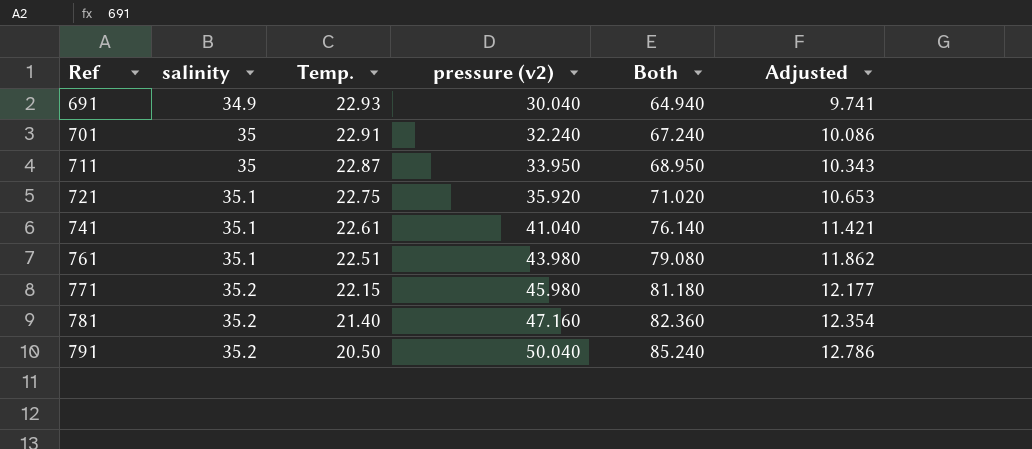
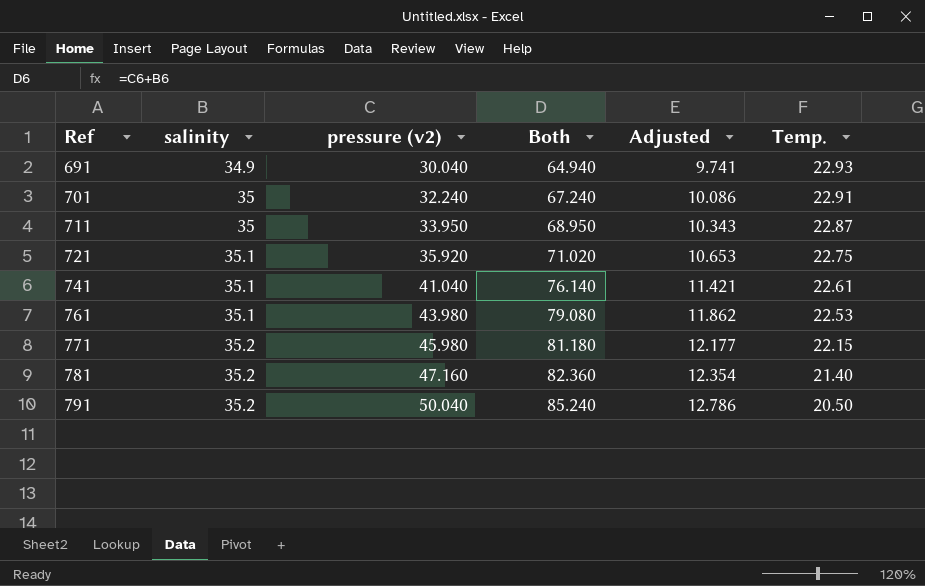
column Temp. | position: 3 -> 6
761 | Temp.: 22.51 -> 22.53

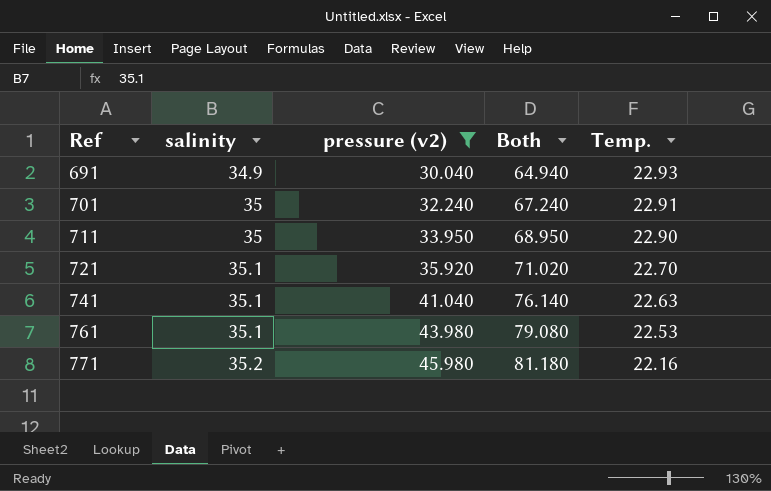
filter: none -> pressure (v2) <= 45.980
column Adjusted | formula: [Both] * 0.15 -> none
711 | Temp.: 22.87 -> 22.90
721 | Temp.: 22.75 -> 22.70
741 | Temp.: 22.61 -> 22.63
771 | Temp.: 22.15 -> 22.16

